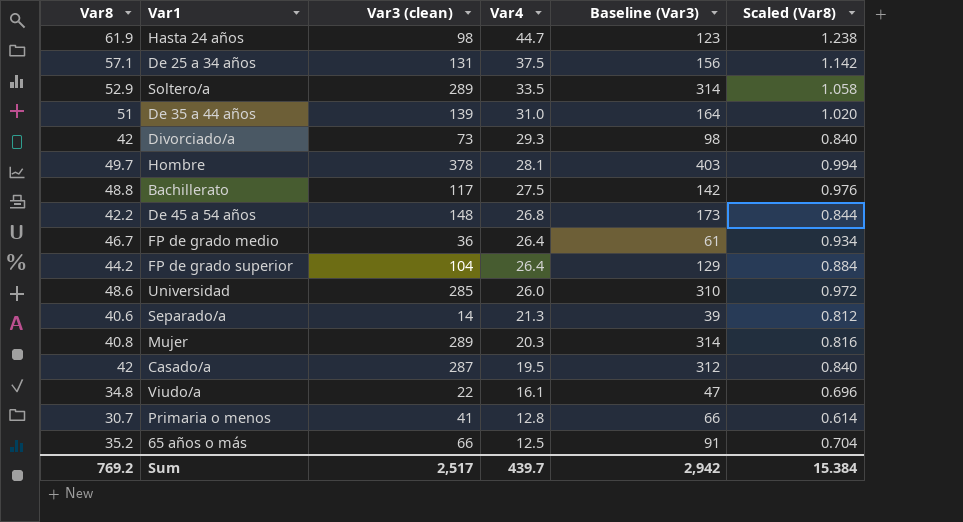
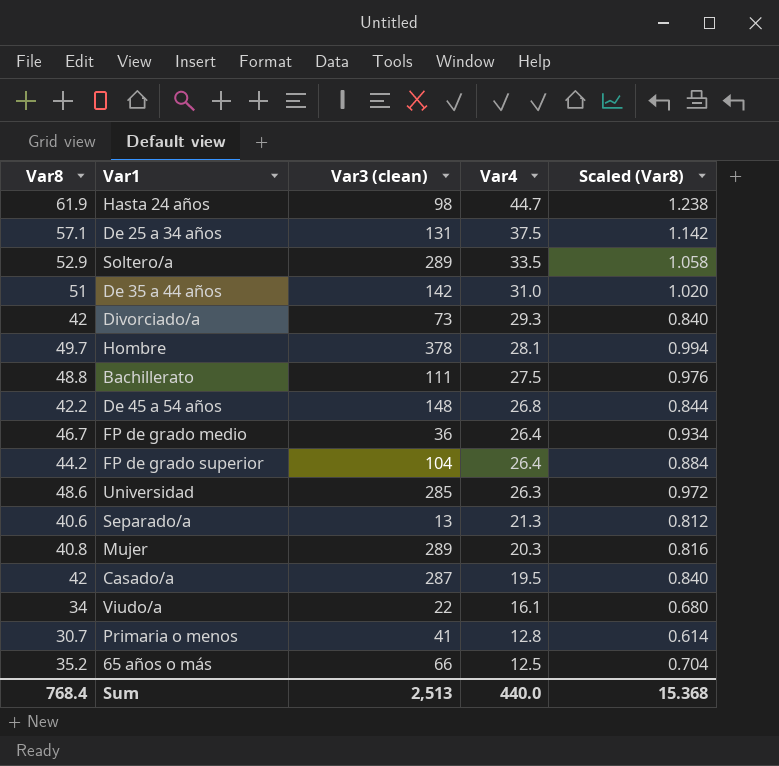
column Baseline (Var3) | formula: [Var3 (clean)] + 25 -> none
De 35 a 44 años | Var3 (clean): 139 -> 142
Bachillerato | Var3 (clean): 117 -> 111
Universidad | Var4: 26.0 -> 26.3
Separado/a | Var3 (clean): 14 -> 13
Viudo/a | Var8: 34.8 -> 34
Viudo/a | Scaled (Var8): 0.696 -> 0.680
Sum | Var8: 769.2 -> 768.4
Sum | Var3 (clean): 2,517 -> 2,513
Sum | Var4: 439.7 -> 440.0
Sum | Scaled (Var8): 15.384 -> 15.368

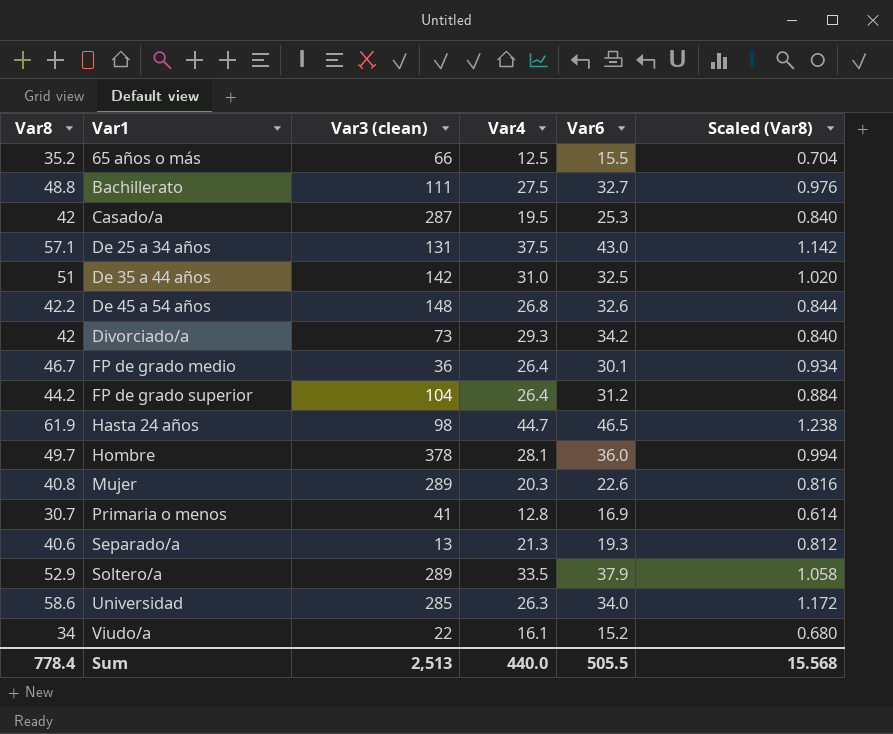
row order: Var4 descending -> Var1 ascending
column Var6 | position: none -> 5
Universidad | Var8: 48.6 -> 58.6
Universidad | Scaled (Var8): 0.972 -> 1.172
Sum | Var8: 768.4 -> 778.4
Sum | Scaled (Var8): 15.368 -> 15.568

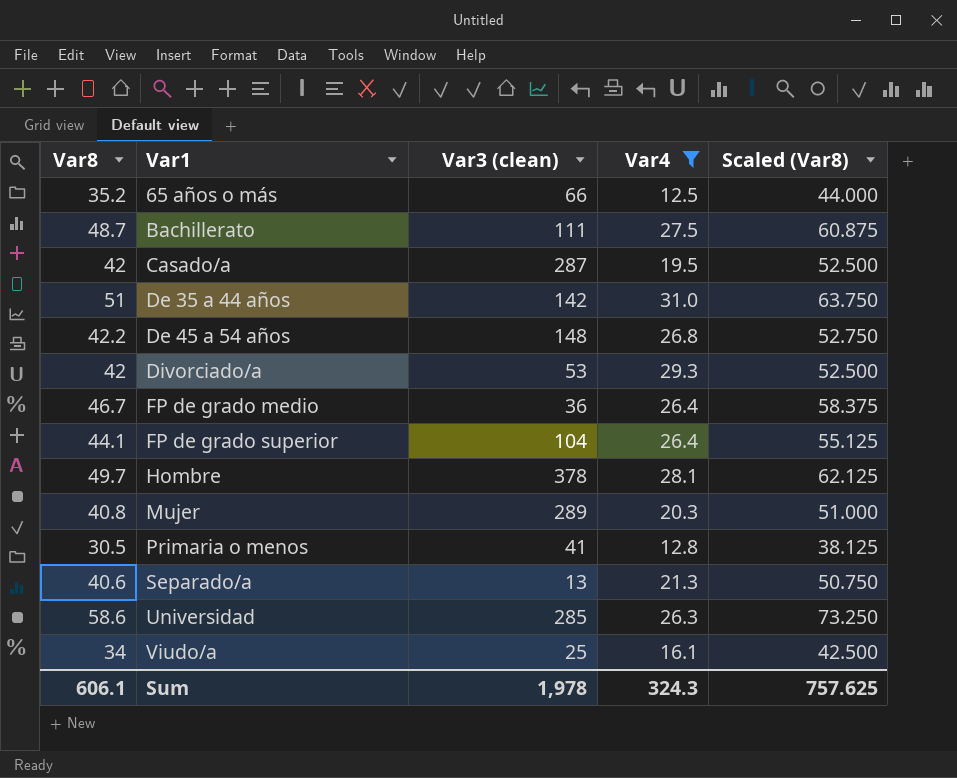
filter: none -> Var4 <= 31.0
column Var6 | position: 5 -> none
column Scaled (Var8) | formula: [Var8] * 0.02 -> [Var8] * 1.25
Bachillerato | Var8: 48.8 -> 48.7
Divorciado/a | Var3 (clean): 73 -> 53
FP de grado superior | Var8: 44.2 -> 44.1
Primaria o menos | Var8: 30.7 -> 30.5
Viudo/a | Var3 (clean): 22 -> 25
Sum | Var8: 778.4 -> 606.1
Sum | Var3 (clean): 2,513 -> 1,978
Sum | Var4: 440.0 -> 324.3
Sum | Scaled (Var8): 15.568 -> 757.625

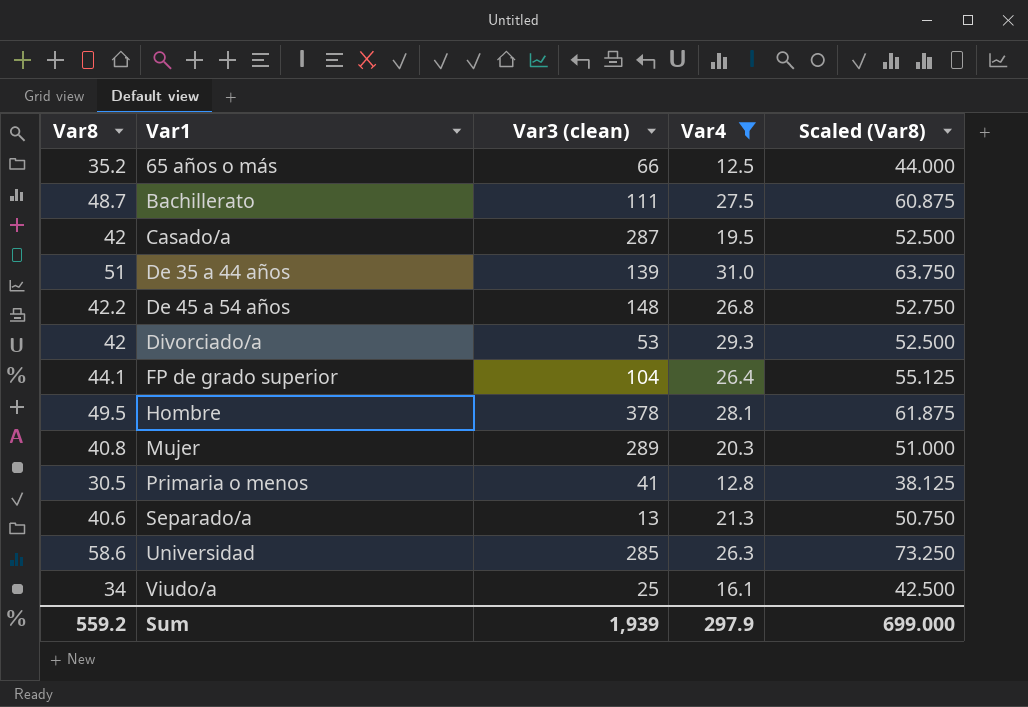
row FP de grado medio: 46.7 | 36 | 26.4 | 58.375 -> none
De 35 a 44 años | Var3 (clean): 142 -> 139
Hombre | Var8: 49.7 -> 49.5
Hombre | Scaled (Var8): 62.125 -> 61.875
Sum | Var8: 606.1 -> 559.2
Sum | Var3 (clean): 1,978 -> 1,939
Sum | Var4: 324.3 -> 297.9
Sum | Scaled (Var8): 757.625 -> 699.000

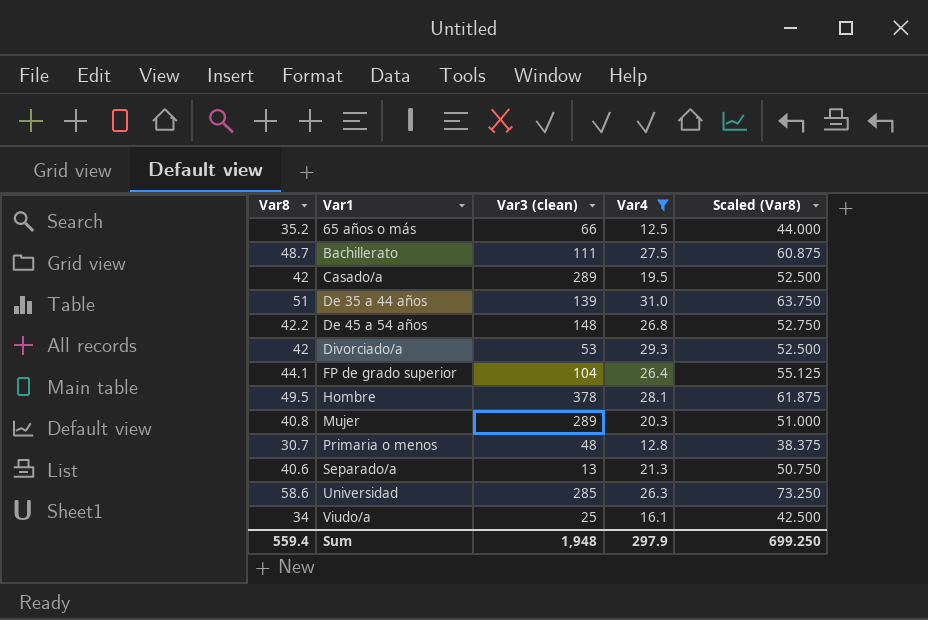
Casado/a | Var3 (clean): 287 -> 289
Primaria o menos | Var8: 30.5 -> 30.7
Primaria o menos | Var3 (clean): 41 -> 48
Primaria o menos | Scaled (Var8): 38.125 -> 38.375
Sum | Var8: 559.2 -> 559.4
Sum | Var3 (clean): 1,939 -> 1,948
Sum | Scaled (Var8): 699.000 -> 699.250

